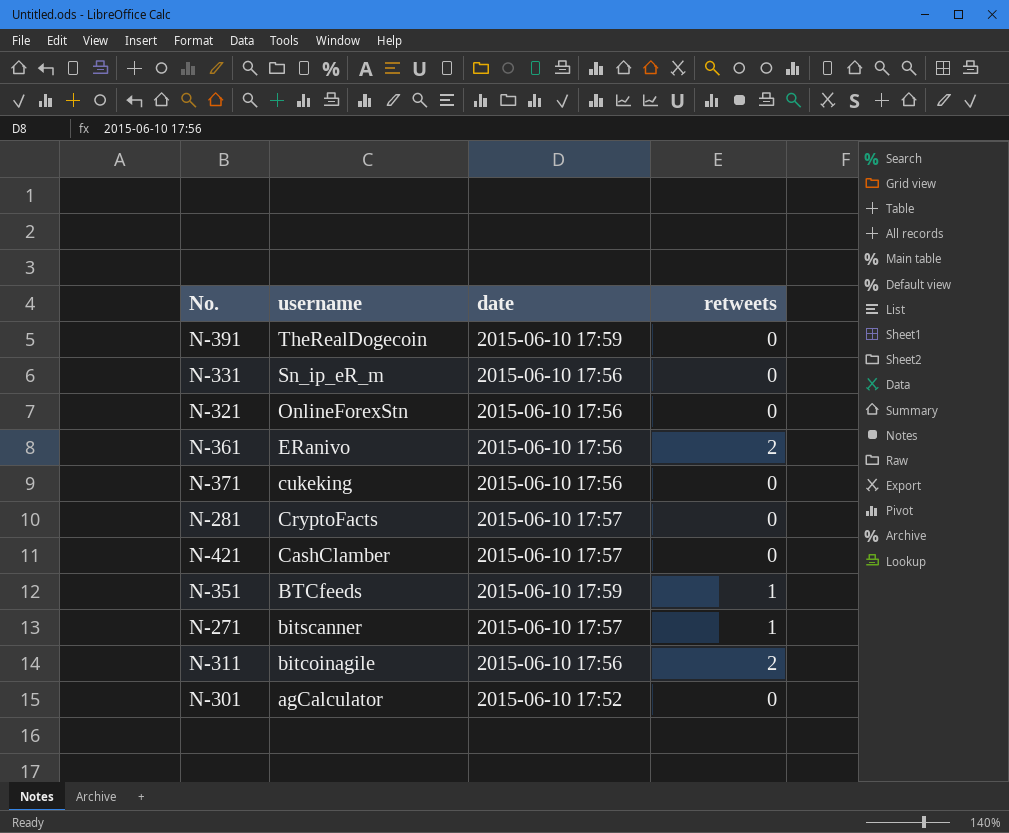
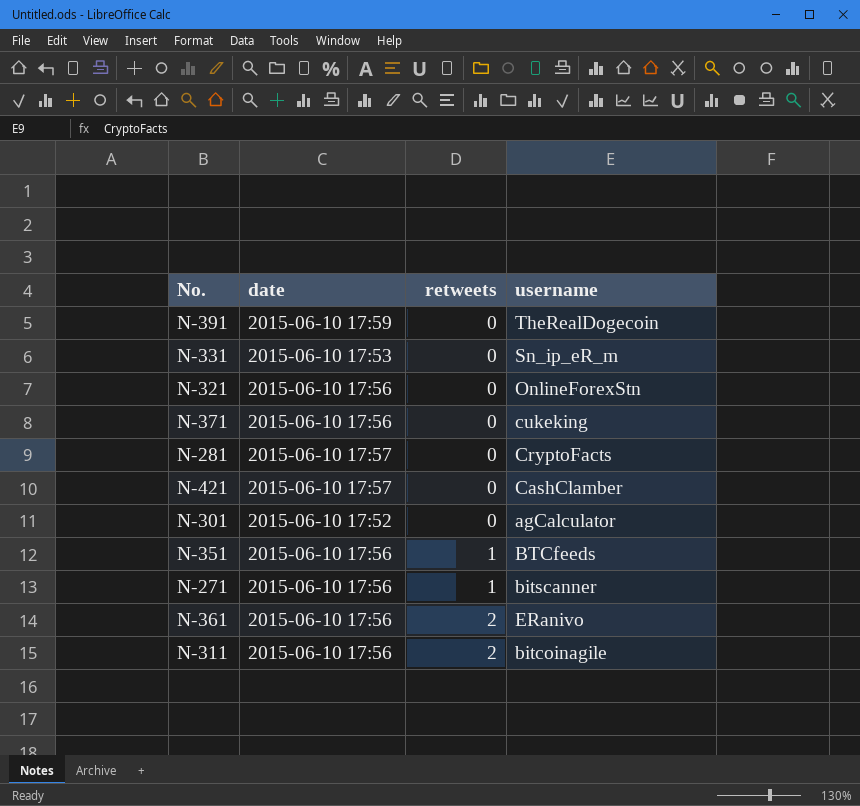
row order: username descending -> retweets ascending
column username | position: 2 -> 4
N-331 | date: 2015-06-10 17:56 -> 2015-06-10 17:53
N-351 | date: 2015-06-10 17:59 -> 2015-06-10 17:56
N-271 | date: 2015-06-10 17:57 -> 2015-06-10 17:56

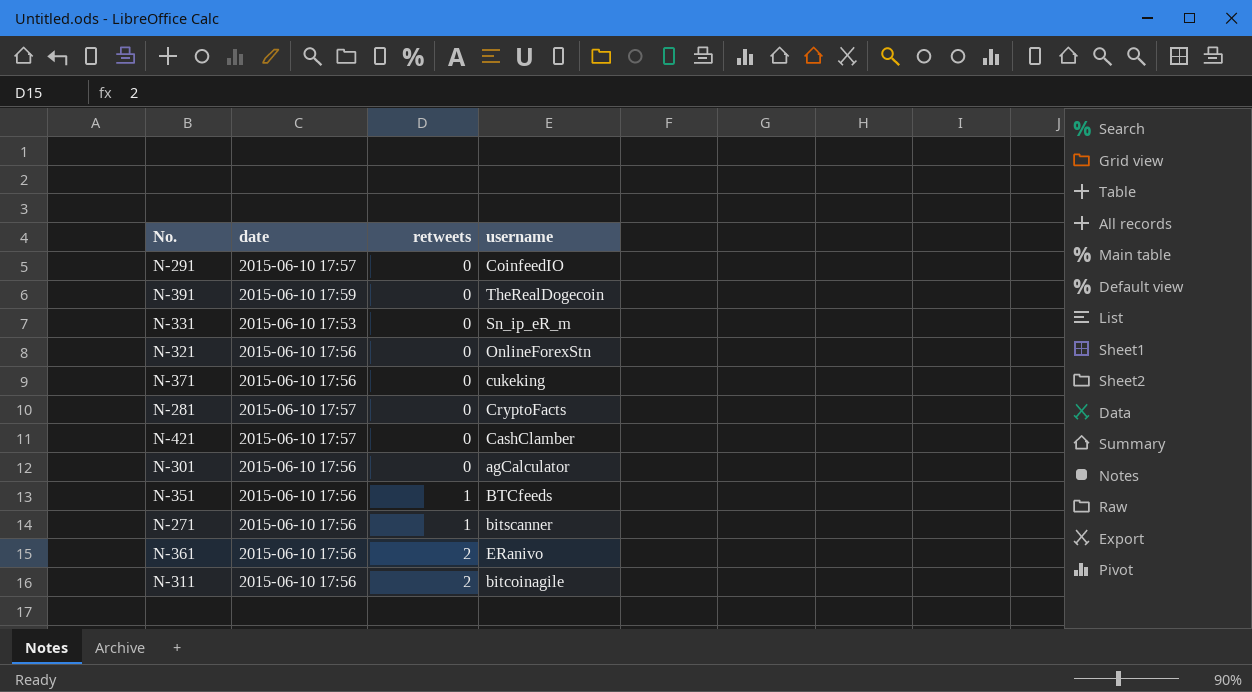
row N-291: none -> 2015-06-10 17:57 | 0 | CoinfeedIO
N-301 | date: 2015-06-10 17:52 -> 2015-06-10 17:56

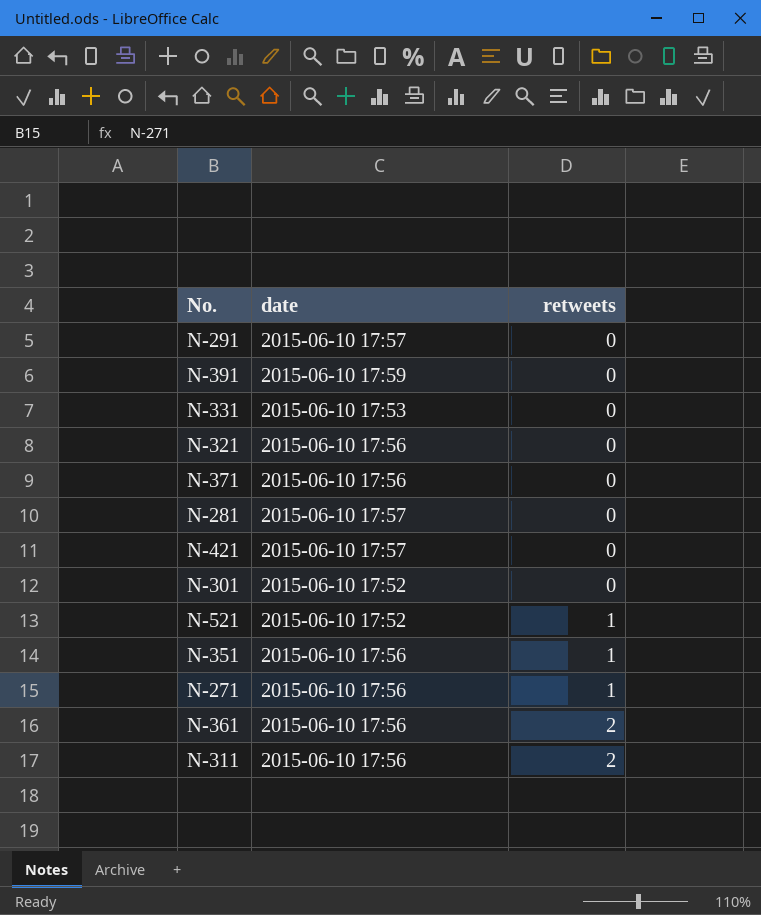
column username | position: 4 -> none
N-301 | date: 2015-06-10 17:56 -> 2015-06-10 17:52
row N-521: none -> 2015-06-10 17:52 | 1

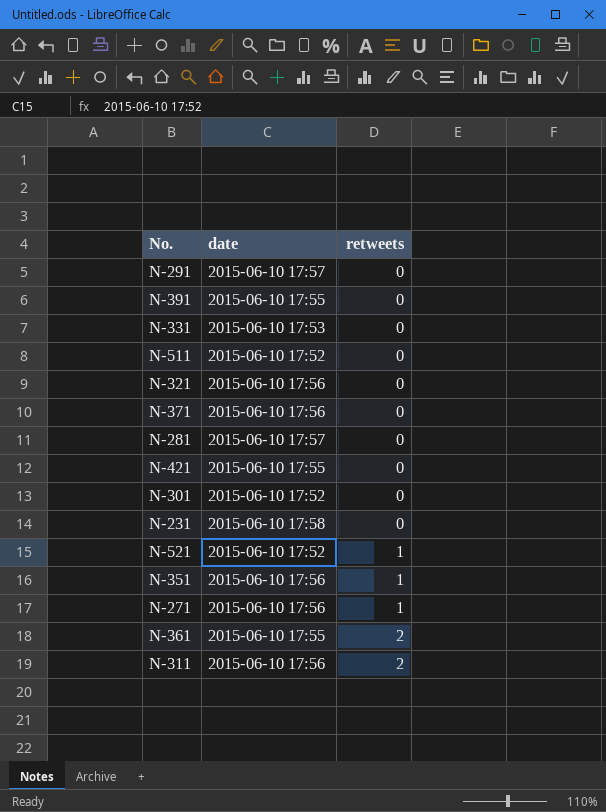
N-391 | date: 2015-06-10 17:59 -> 2015-06-10 17:55
row N-511: none -> 2015-06-10 17:52 | 0
N-421 | date: 2015-06-10 17:57 -> 2015-06-10 17:55
row N-231: none -> 2015-06-10 17:58 | 0
N-361 | date: 2015-06-10 17:56 -> 2015-06-10 17:55

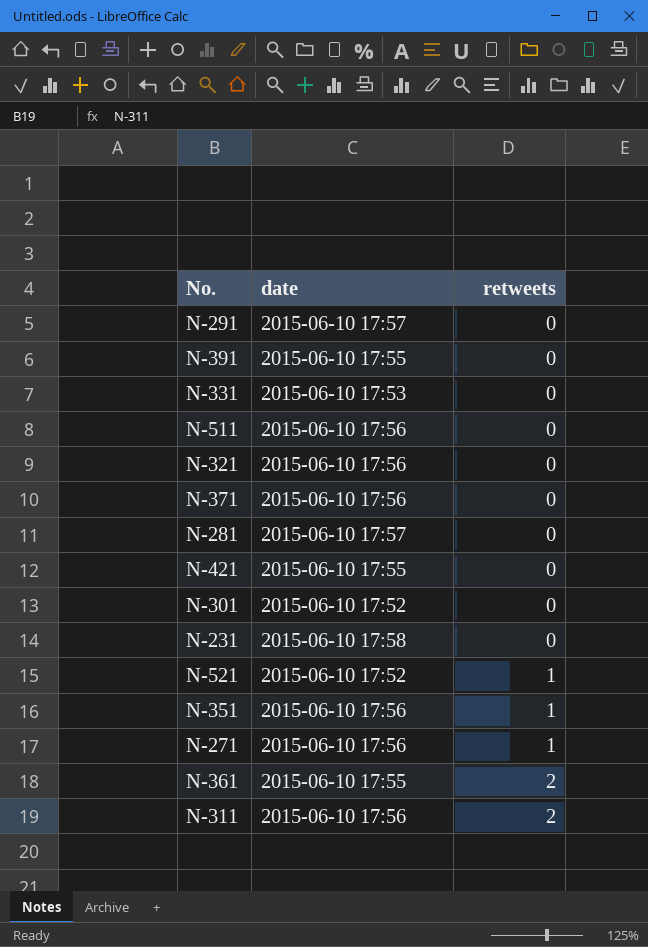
N-511 | date: 2015-06-10 17:52 -> 2015-06-10 17:56

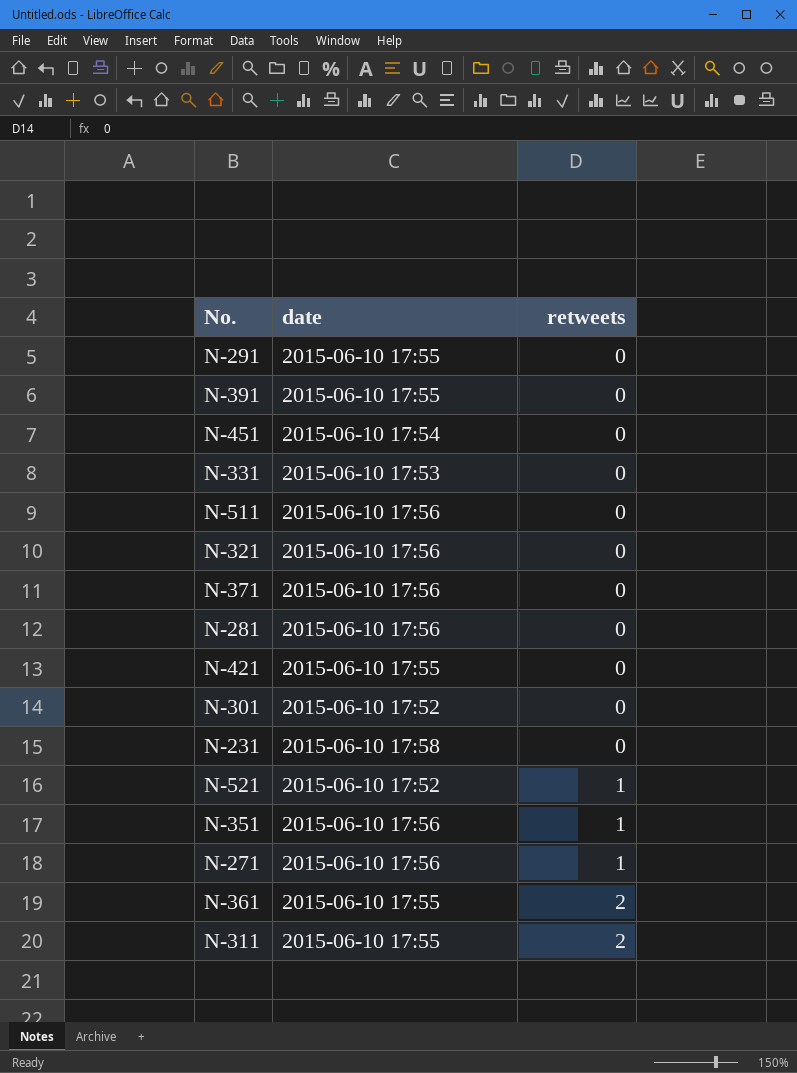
N-291 | date: 2015-06-10 17:57 -> 2015-06-10 17:55
row N-451: none -> 2015-06-10 17:54 | 0
N-281 | date: 2015-06-10 17:57 -> 2015-06-10 17:56
N-311 | date: 2015-06-10 17:56 -> 2015-06-10 17:55

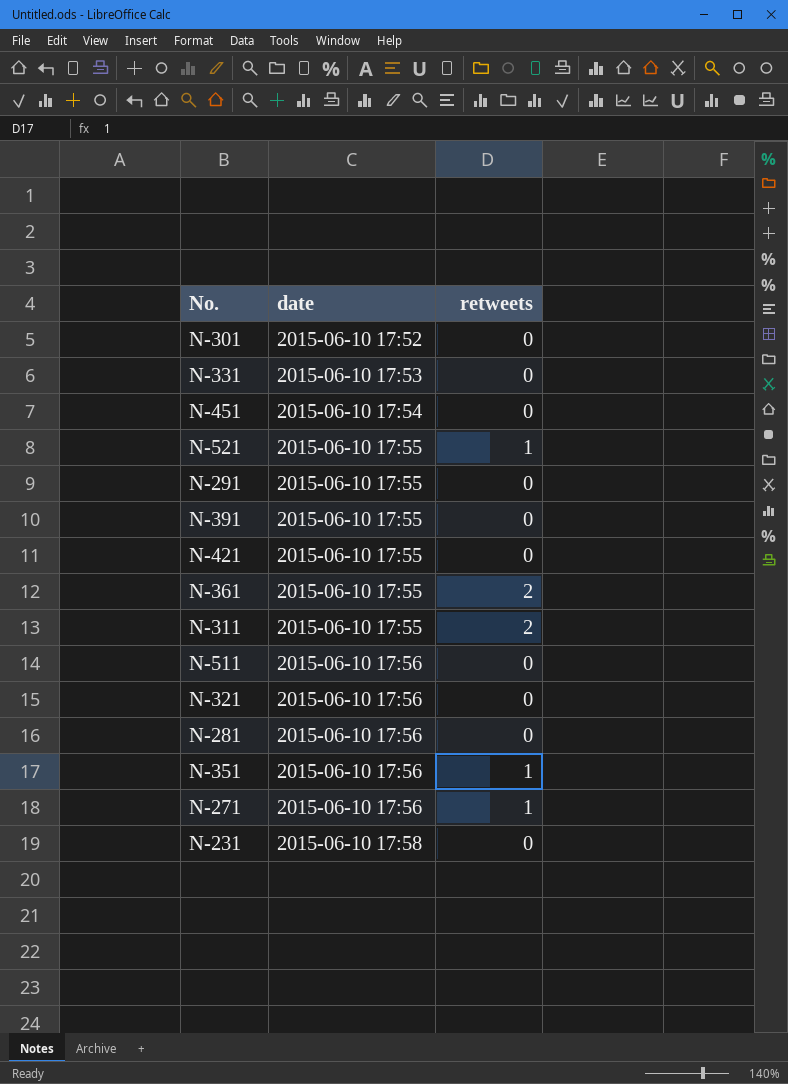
row order: retweets ascending -> date ascending
row N-371: 2015-06-10 17:56 | 0 -> none
N-521 | date: 2015-06-10 17:52 -> 2015-06-10 17:55

